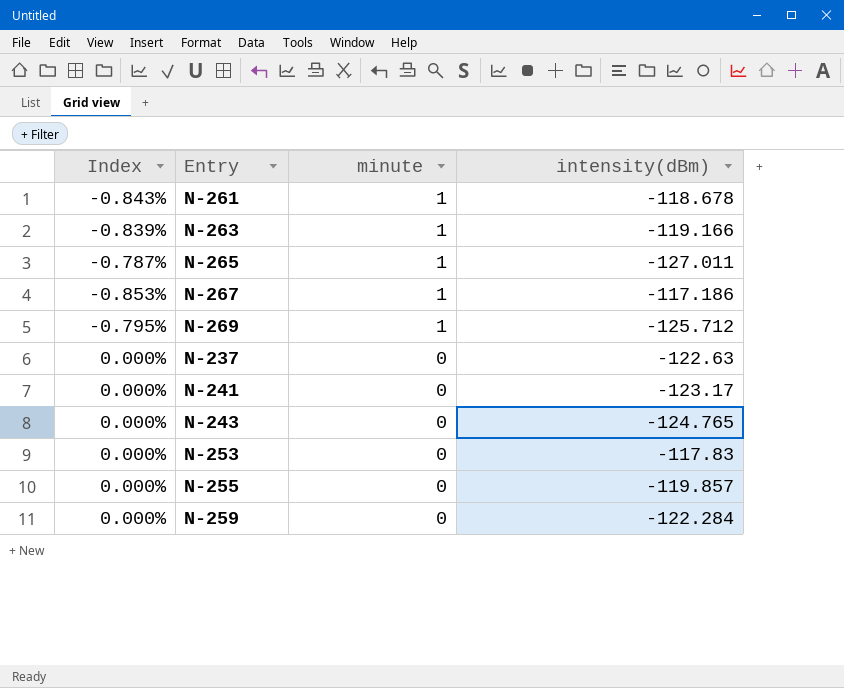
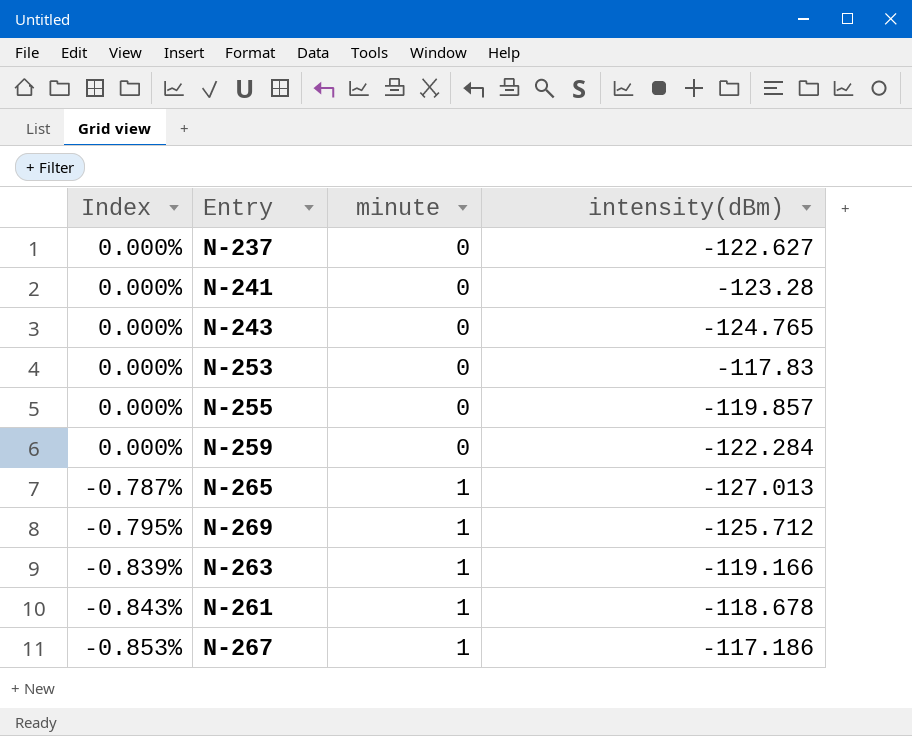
row order: minute descending -> Index descending
N-237 | intensity(dBm): -122.63 -> -122.627
N-241 | intensity(dBm): -123.17 -> -123.28
N-265 | intensity(dBm): -127.011 -> -127.013

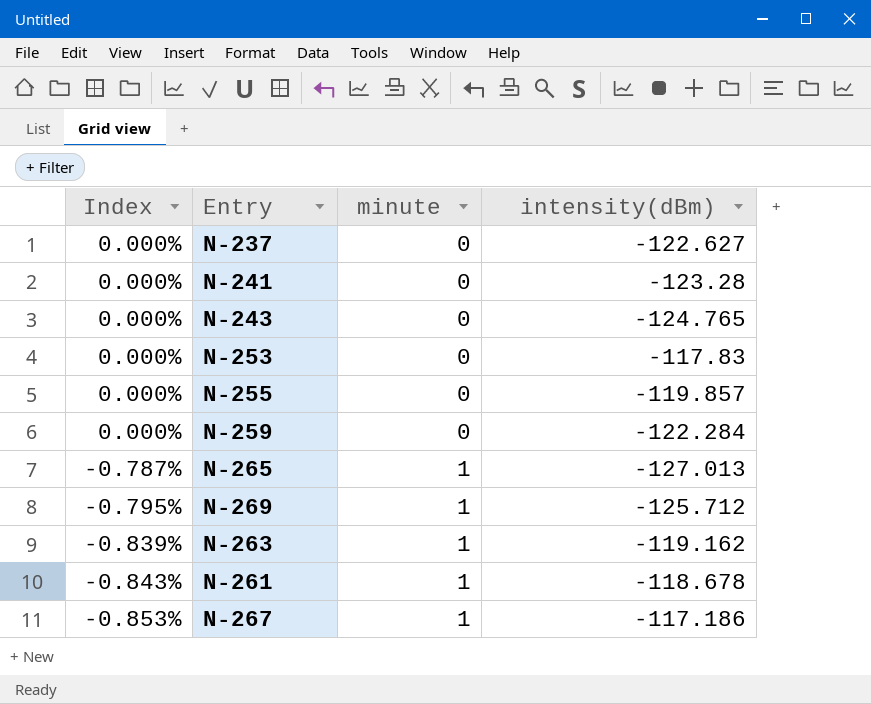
N-263 | intensity(dBm): -119.166 -> -119.162

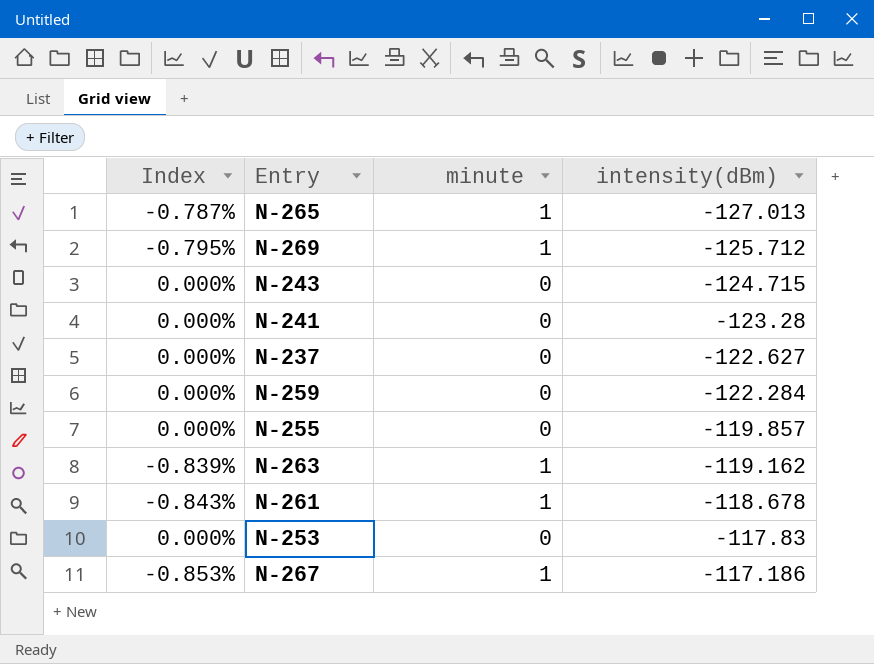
row order: Index descending -> intensity(dBm) ascending
N-243 | intensity(dBm): -124.765 -> -124.715

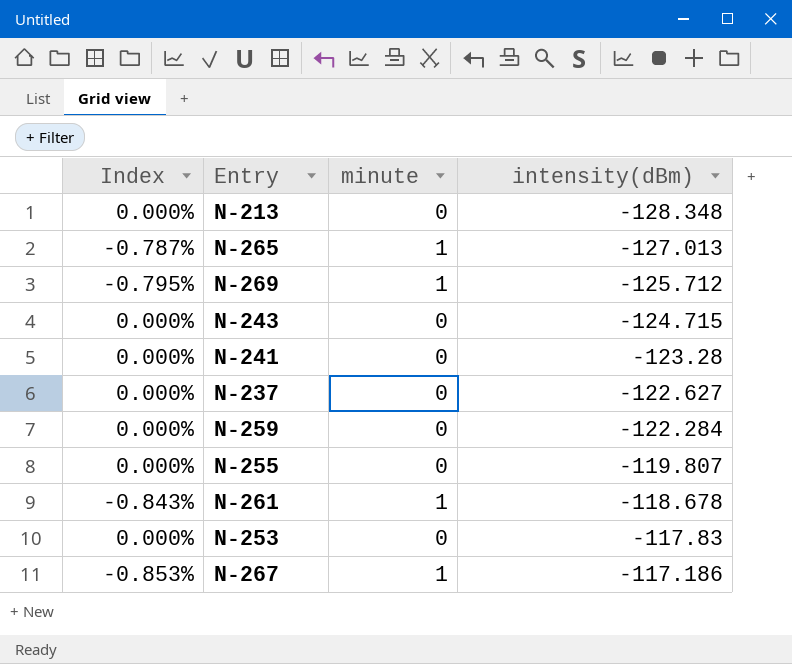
row N-263: -0.839% | 1 | -119.162 -> none
row N-213: none -> 0.000% | 0 | -128.348
N-255 | intensity(dBm): -119.857 -> -119.807

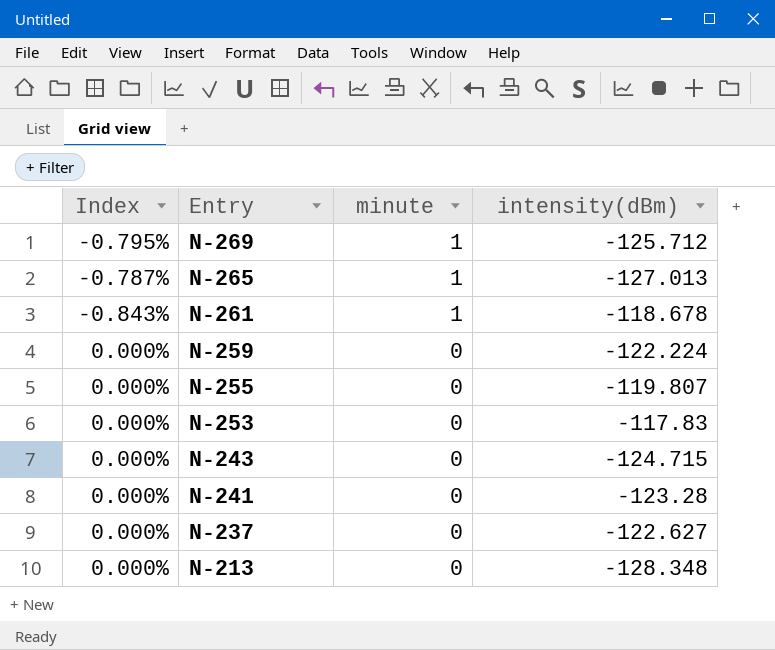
row order: intensity(dBm) ascending -> Entry descending
row N-267: -0.853% | 1 | -117.186 -> none
N-259 | intensity(dBm): -122.284 -> -122.224

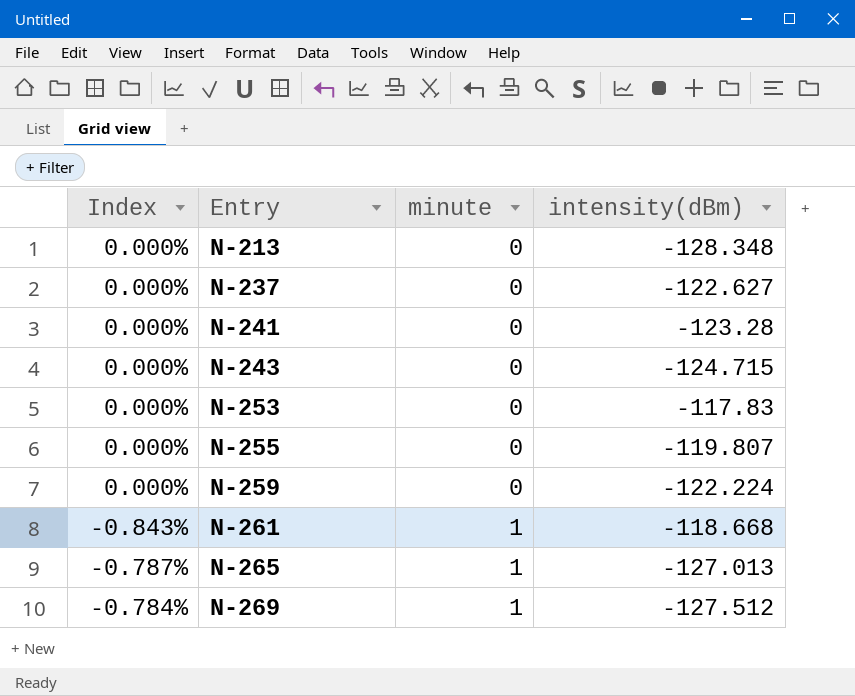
row order: Entry descending -> Entry ascending
N-261 | intensity(dBm): -118.678 -> -118.668
N-269 | Index: -0.795% -> -0.784%
N-269 | intensity(dBm): -125.712 -> -127.512

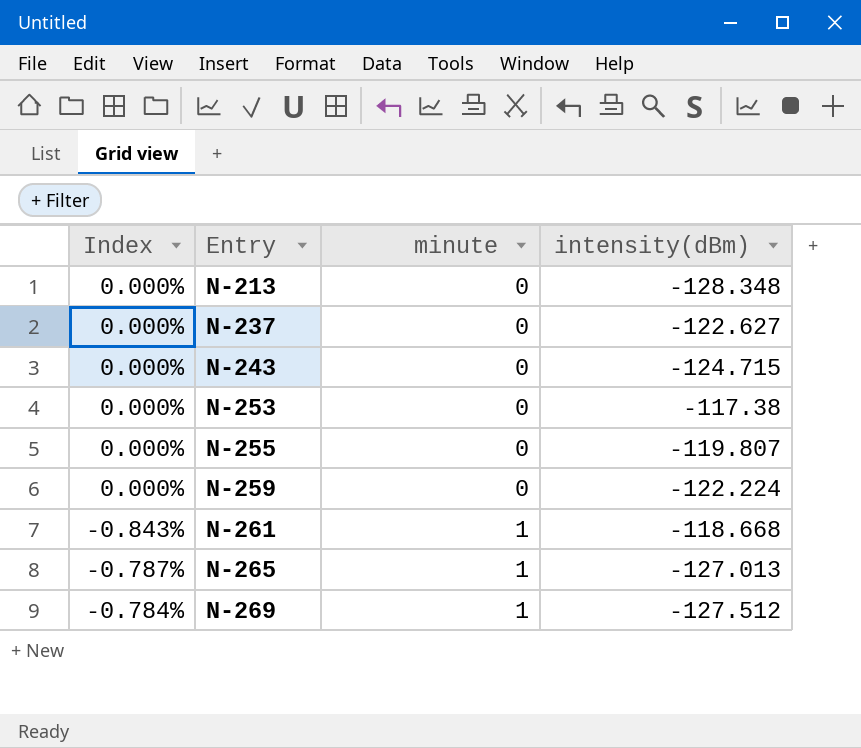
row N-241: 0.000% | 0 | -123.28 -> none
N-253 | intensity(dBm): -117.83 -> -117.38

